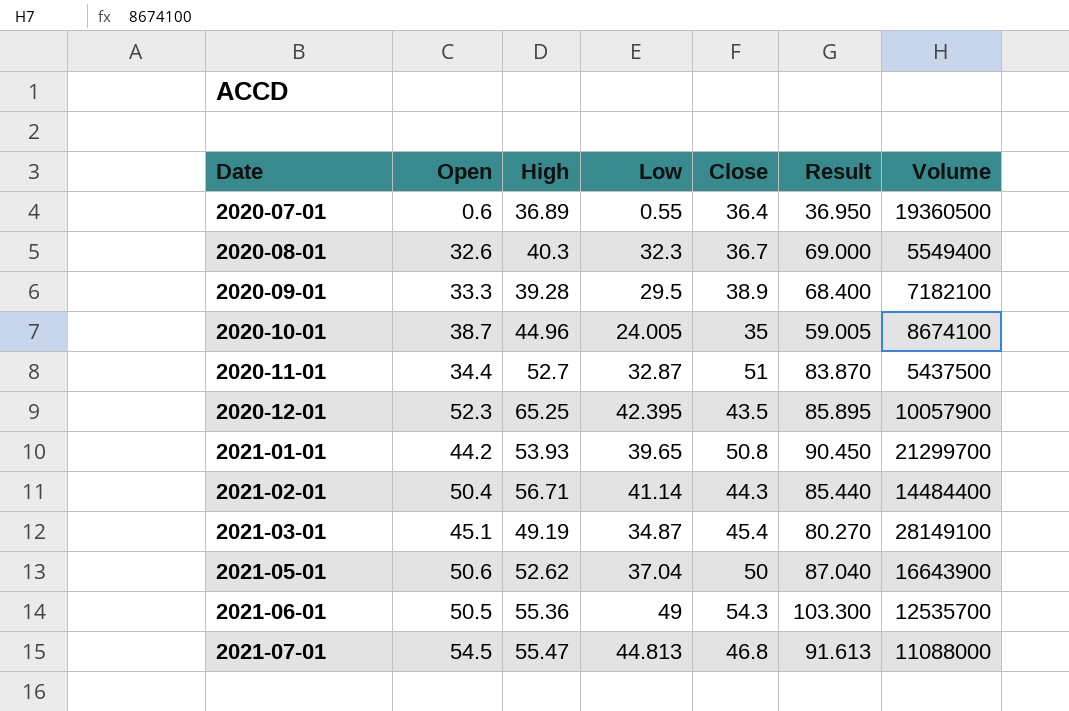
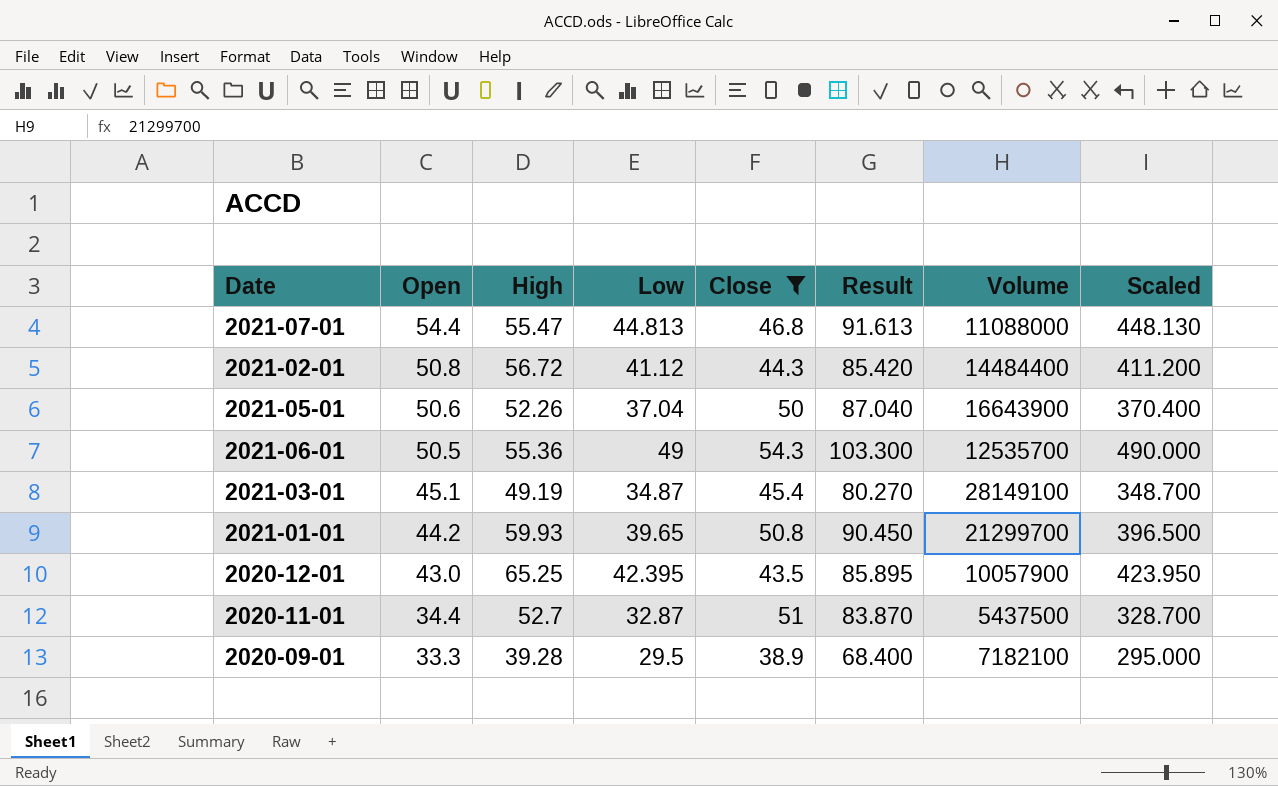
filter: none -> Close >= 38.9
row order: Date ascending -> Open descending
column Scaled | formula: none -> [Low] * 10
2021-07-01 | Open: 54.5 -> 54.4
2021-02-01 | Open: 50.4 -> 50.8
2021-02-01 | High: 56.71 -> 56.72
2021-02-01 | Low: 41.14 -> 41.12
2021-02-01 | Result: 85.440 -> 85.420
2021-05-01 | High: 52.62 -> 52.26
2021-01-01 | High: 53.93 -> 59.93
2020-12-01 | Open: 52.3 -> 43.0

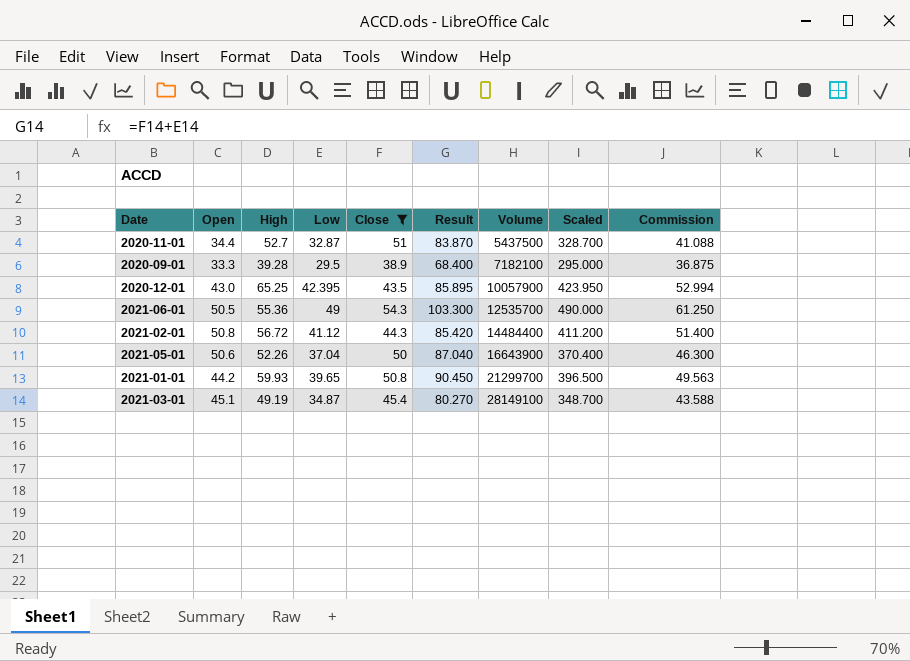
row order: Open descending -> Volume ascending
column Commission | formula: none -> [Low] * 1.25
row 2021-07-01: 54.4 | 55.47 | 44.813 | 46.8 | 91.613 | 11088000 | 448.130 -> none

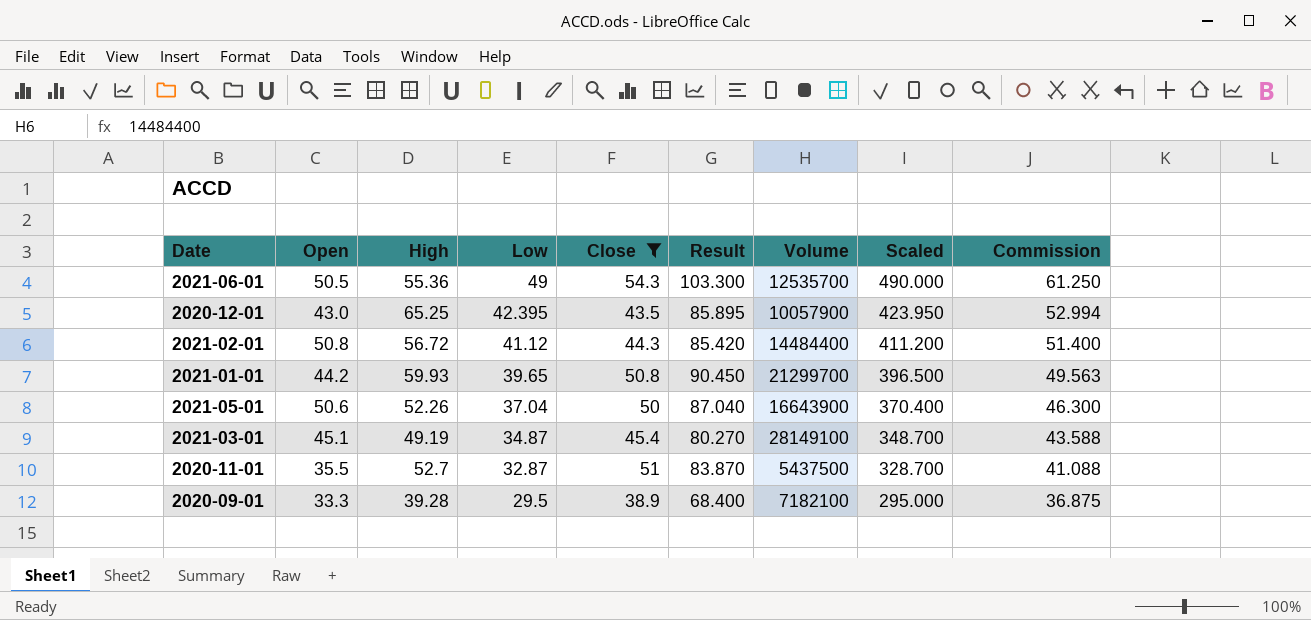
row order: Volume ascending -> Low descending
2020-11-01 | Open: 34.4 -> 35.5

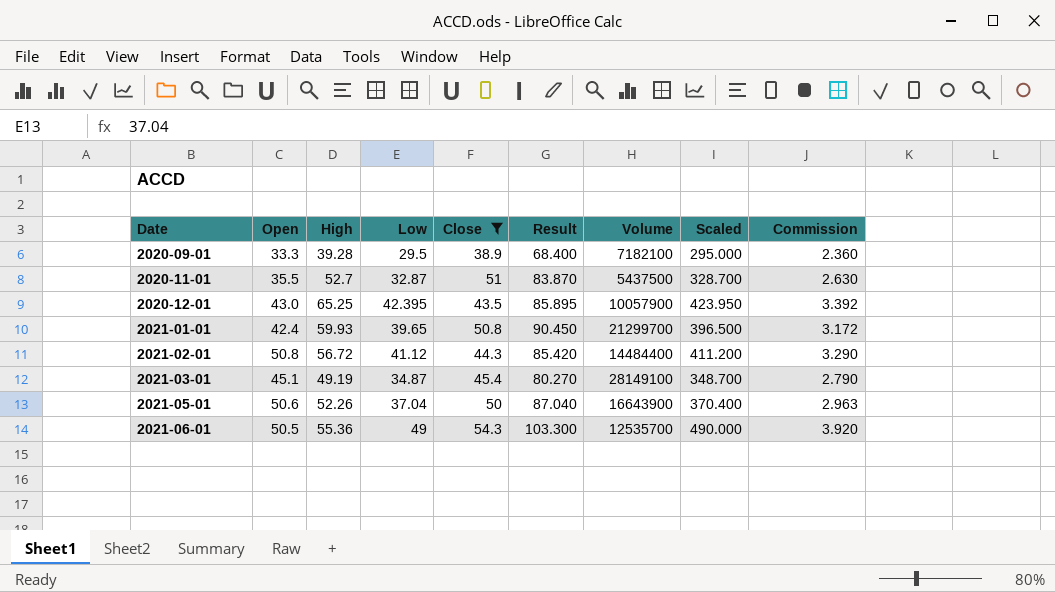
row order: Low descending -> Date ascending
column Commission | formula: [Low] * 1.25 -> [Low] * 0.08
2021-01-01 | Open: 44.2 -> 42.4

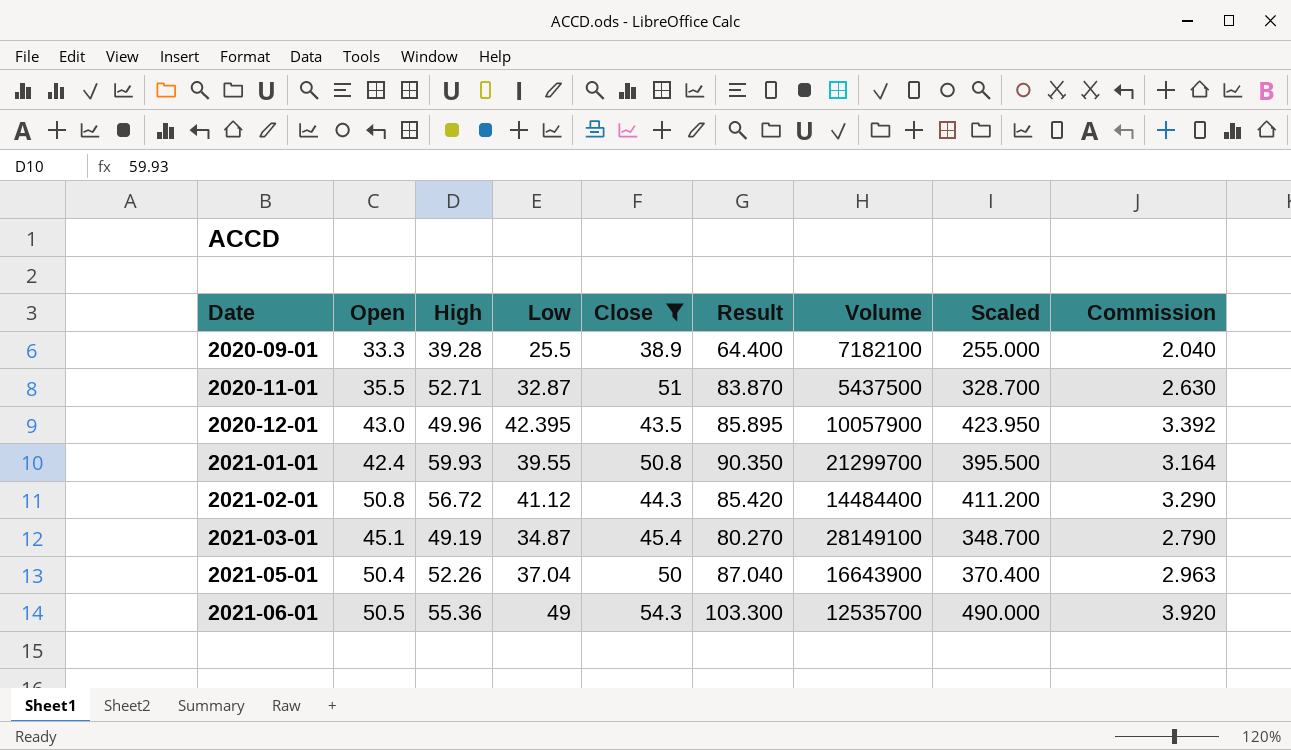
2020-09-01 | Low: 29.5 -> 25.5
2020-09-01 | Result: 68.400 -> 64.400
2020-09-01 | Scaled: 295.000 -> 255.000
2020-09-01 | Commission: 2.360 -> 2.040
2020-11-01 | High: 52.7 -> 52.71
2020-12-01 | High: 65.25 -> 49.96
2021-01-01 | Low: 39.65 -> 39.55
2021-01-01 | Result: 90.450 -> 90.350
2021-01-01 | Scaled: 396.500 -> 395.500
2021-01-01 | Commission: 3.172 -> 3.164
2021-05-01 | Open: 50.6 -> 50.4

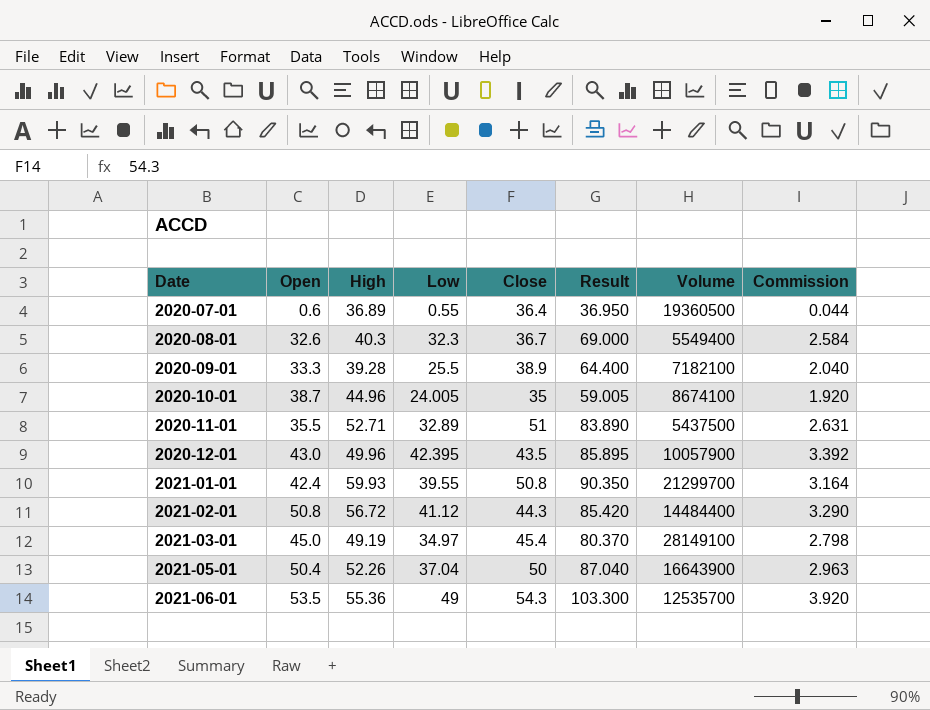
filter: Close >= 38.9 -> none
column Scaled | formula: [Low] * 10 -> none
2020-11-01 | Low: 32.87 -> 32.89
2020-11-01 | Result: 83.870 -> 83.890
2020-11-01 | Commission: 2.630 -> 2.631
2021-03-01 | Open: 45.1 -> 45.0
2021-03-01 | Low: 34.87 -> 34.97
2021-03-01 | Result: 80.270 -> 80.370
2021-03-01 | Commission: 2.790 -> 2.798
2021-06-01 | Open: 50.5 -> 53.5

